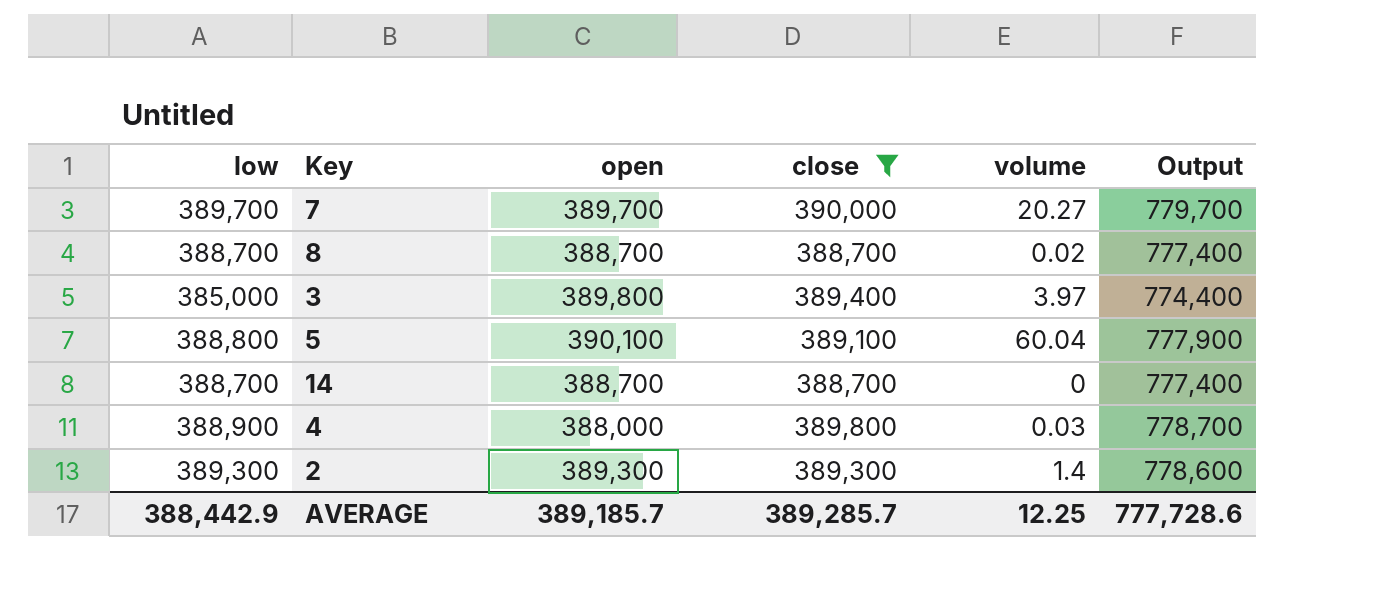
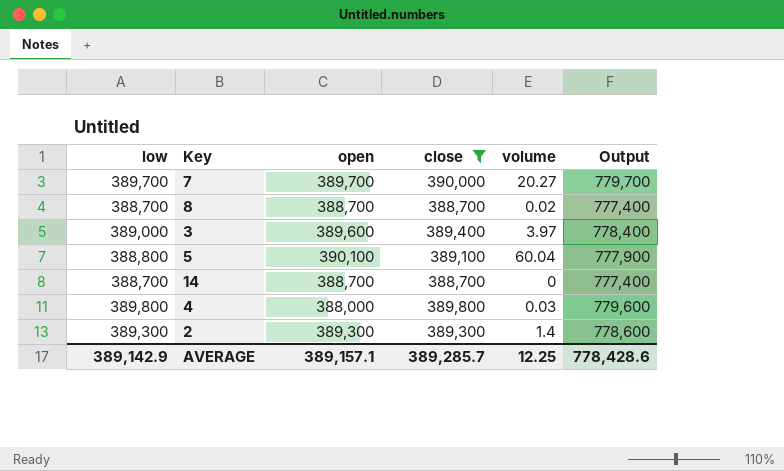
3 | low: 385,000 -> 389,000
3 | open: 389,800 -> 389,600
3 | Output: 774,400 -> 778,400
4 | low: 388,900 -> 389,800
4 | Output: 778,700 -> 779,600
AVERAGE | low: 388,442.9 -> 389,142.9
AVERAGE | open: 389,185.7 -> 389,157.1
AVERAGE | Output: 777,728.6 -> 778,428.6

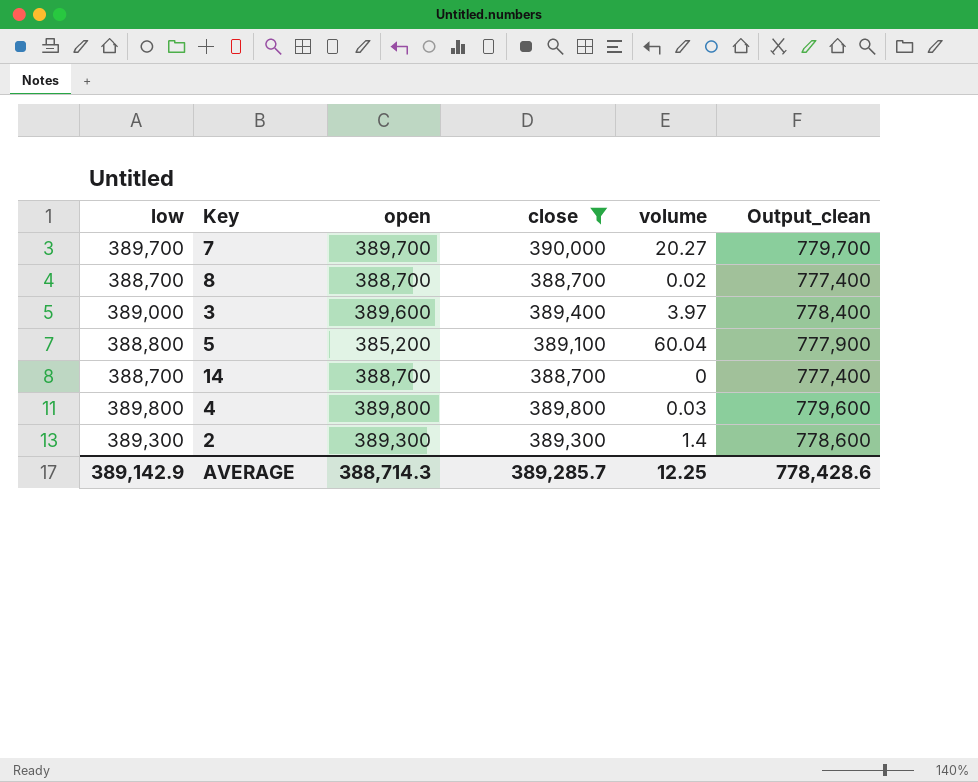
column name: Output -> Output_clean
5 | open: 390,100 -> 385,200
4 | open: 388,000 -> 389,800
AVERAGE | open: 389,157.1 -> 388,714.3

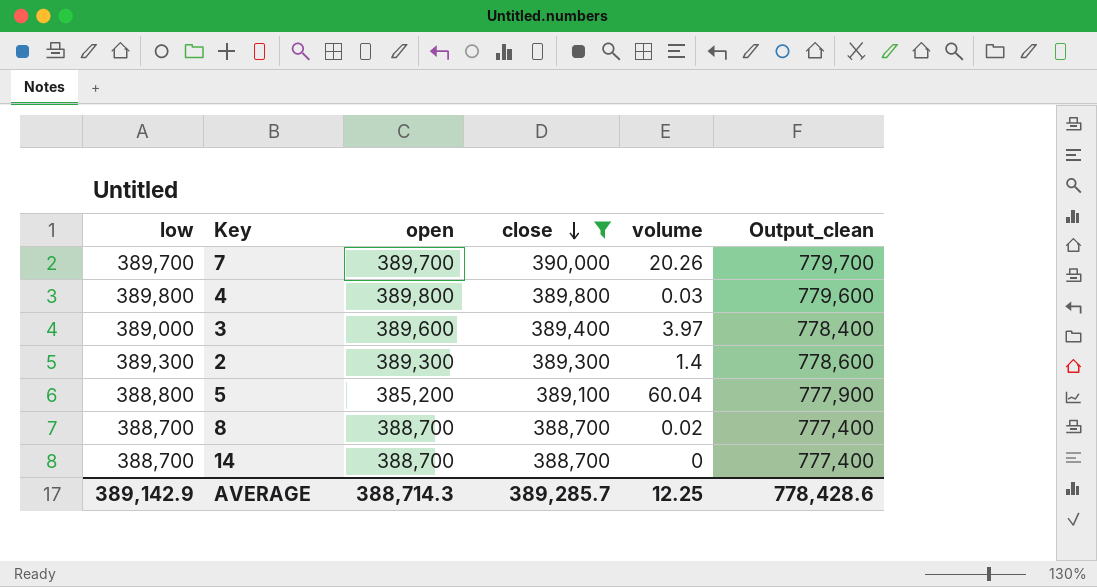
row order: none -> close descending
7 | volume: 20.27 -> 20.26

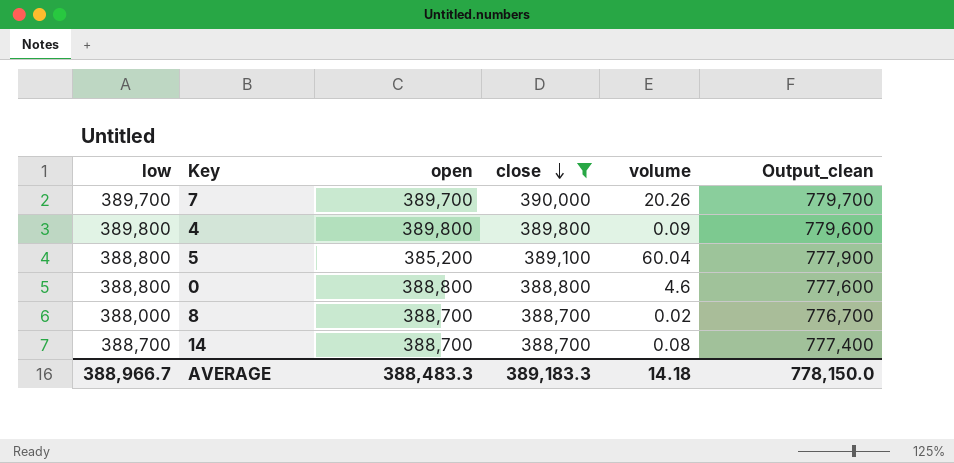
row 3: 389,000 | 389,600 | 389,400 | 3.97 | 778,400 -> none
row 2: 389,300 | 389,300 | 389,300 | 1.4 | 778,600 -> none
4 | volume: 0.03 -> 0.09
row 0: none -> 388,800 | 388,800 | 388,800 | 4.6 | 777,600
8 | low: 388,700 -> 388,000
8 | Output_clean: 777,400 -> 776,700
14 | volume: 0 -> 0.08
AVERAGE | low: 389,142.9 -> 388,966.7
AVERAGE | open: 388,714.3 -> 388,483.3
AVERAGE | close: 389,285.7 -> 389,183.3
AVERAGE | volume: 12.25 -> 14.18
AVERAGE | Output_clean: 778,428.6 -> 778,150.0

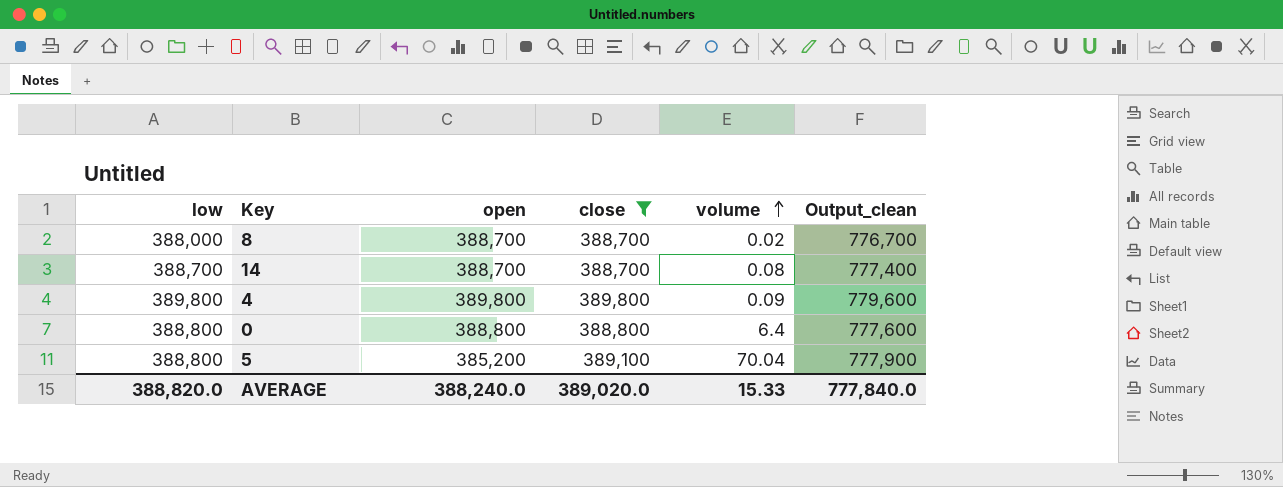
row order: close descending -> volume ascending
row 7: 389,700 | 389,700 | 390,000 | 20.26 | 779,700 -> none
0 | volume: 4.6 -> 6.4
5 | volume: 60.04 -> 70.04
AVERAGE | low: 388,966.7 -> 388,820.0
AVERAGE | open: 388,483.3 -> 388,240.0
AVERAGE | close: 389,183.3 -> 389,020.0
AVERAGE | volume: 14.18 -> 15.33
AVERAGE | Output_clean: 778,150.0 -> 777,840.0

